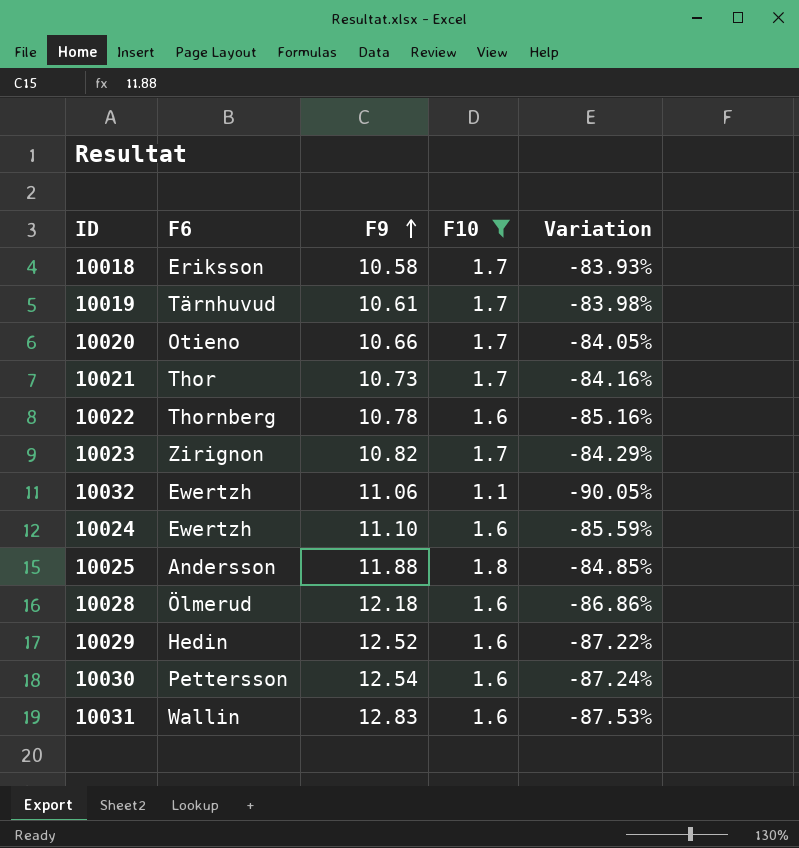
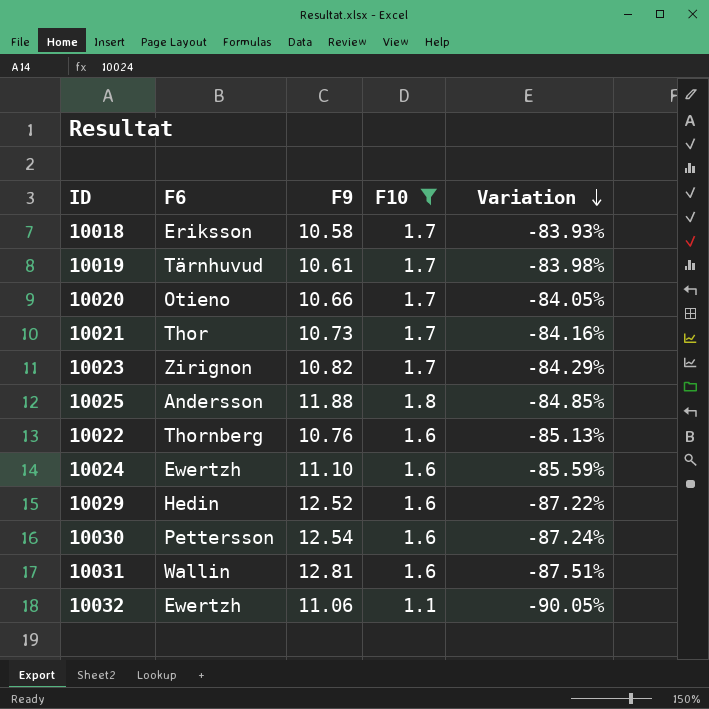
row order: F9 ascending -> Variation descending
row 10028: Ölmerud | 12.18 | 1.6 | -86.86% -> none
10022 | F9: 10.78 -> 10.76
10022 | Variation: -85.16% -> -85.13%
10031 | F9: 12.83 -> 12.81
10031 | Variation: -87.53% -> -87.51%

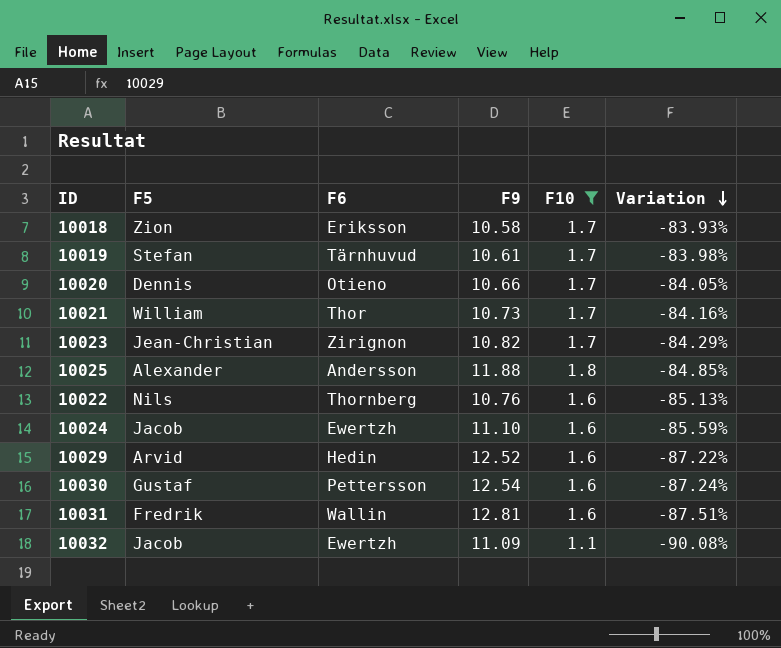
column F5 | position: none -> 2
10032 | F9: 11.06 -> 11.09
10032 | Variation: -90.05% -> -90.08%

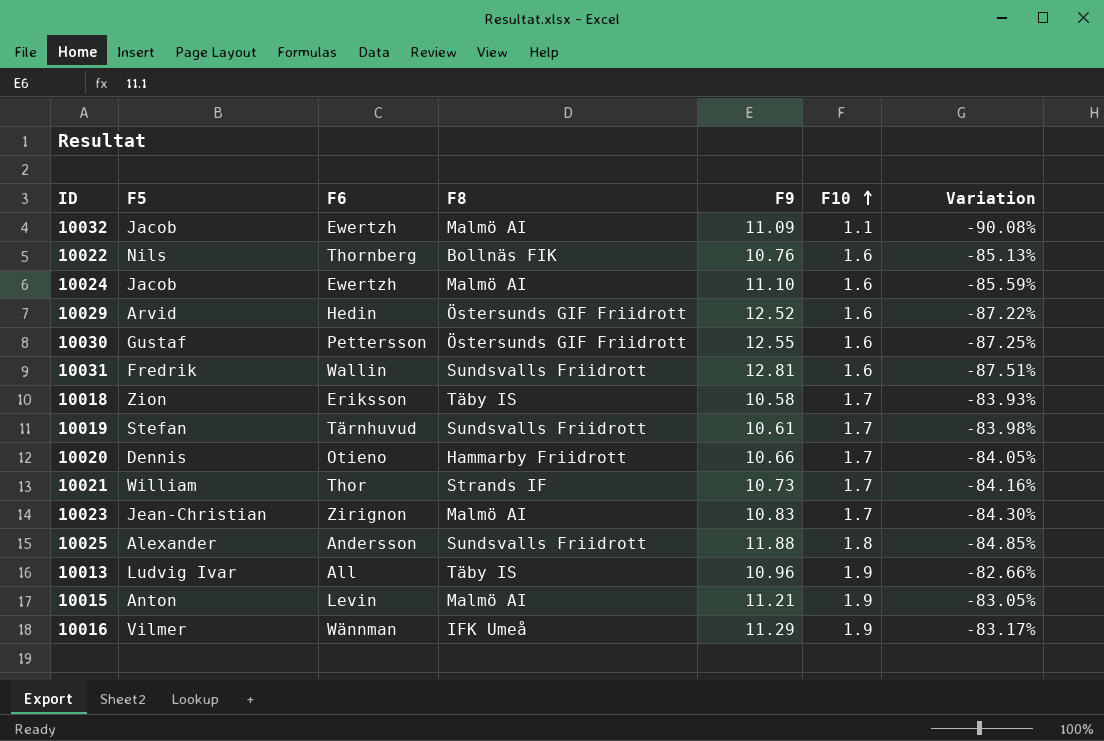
filter: F10 != 1.9 -> none
row order: Variation descending -> F10 ascending
column F8 | position: none -> 4
10030 | F9: 12.54 -> 12.55
10030 | Variation: -87.24% -> -87.25%
10023 | F9: 10.82 -> 10.83
10023 | Variation: -84.29% -> -84.30%

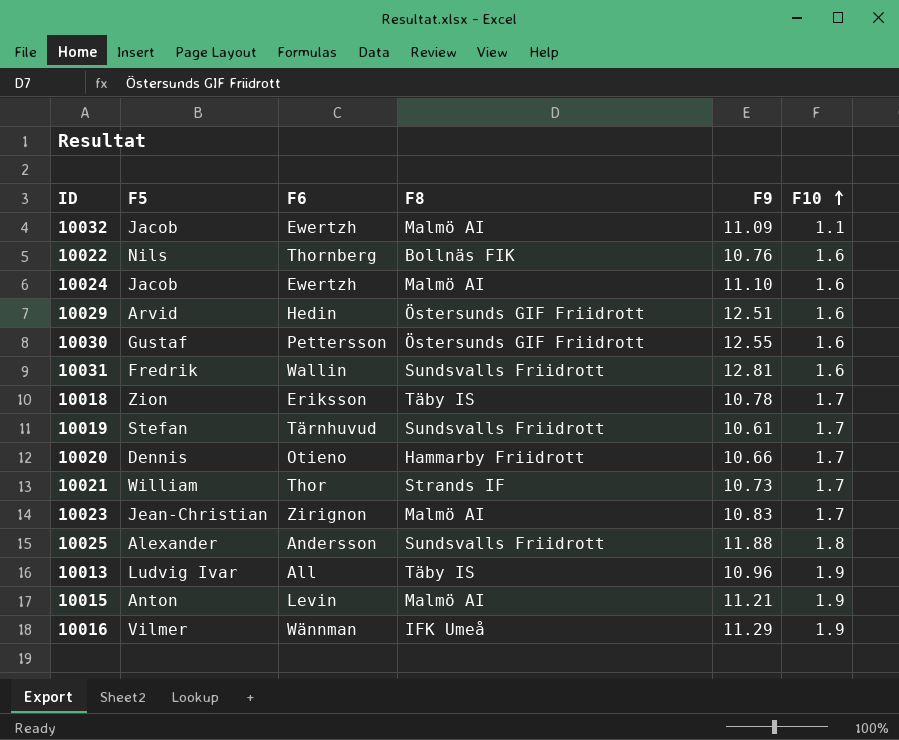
column Variation | formula: ([F10] - [F9]) / [F9] -> none
10029 | F9: 12.52 -> 12.51
10018 | F9: 10.58 -> 10.78

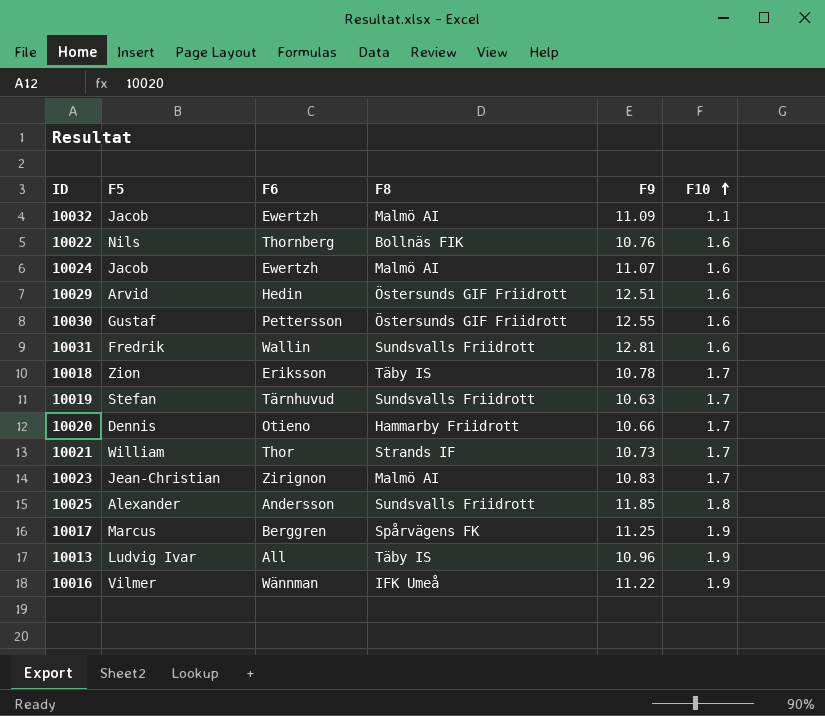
row 10015: Anton | Levin | Malmö AI | 11.21 | 1.9 -> none
10024 | F9: 11.10 -> 11.07
10019 | F9: 10.61 -> 10.63
10025 | F9: 11.88 -> 11.85
row 10017: none -> Marcus | Berggren | Spårvägens FK | 11.25 | 1.9
10016 | F9: 11.29 -> 11.22

